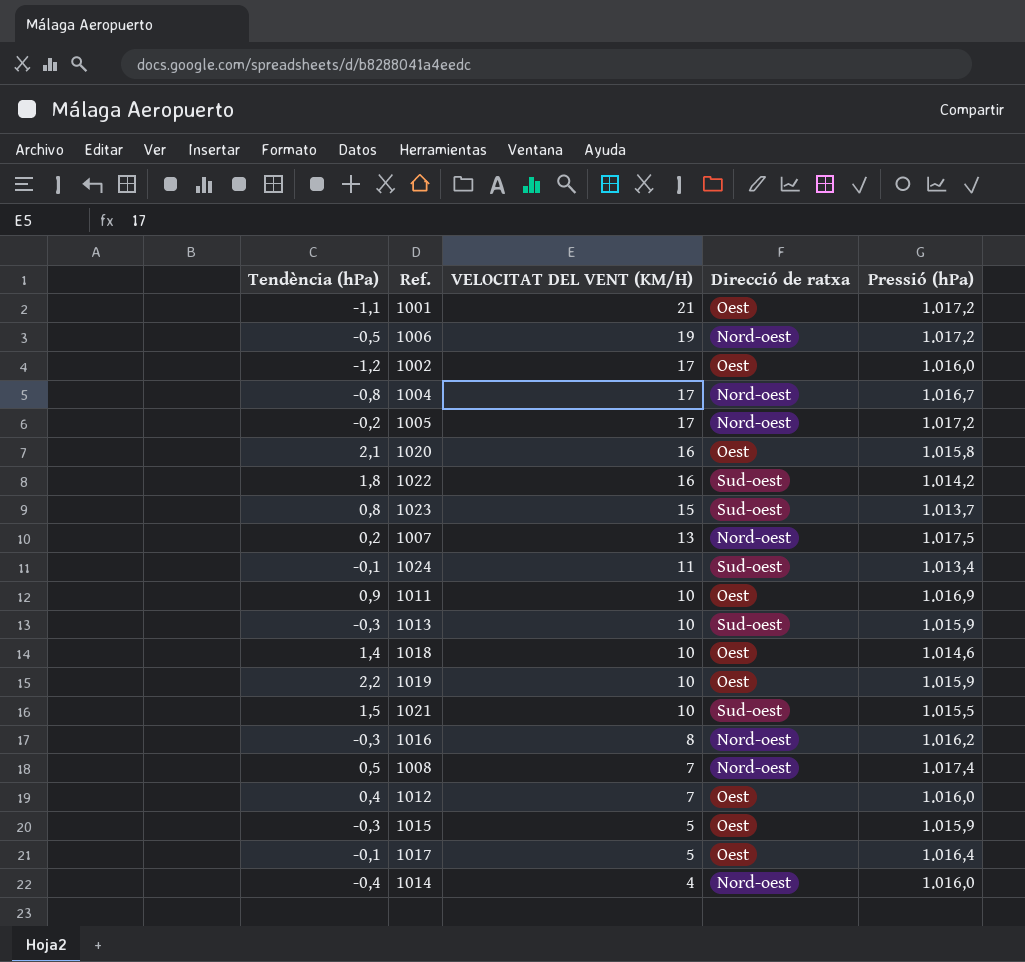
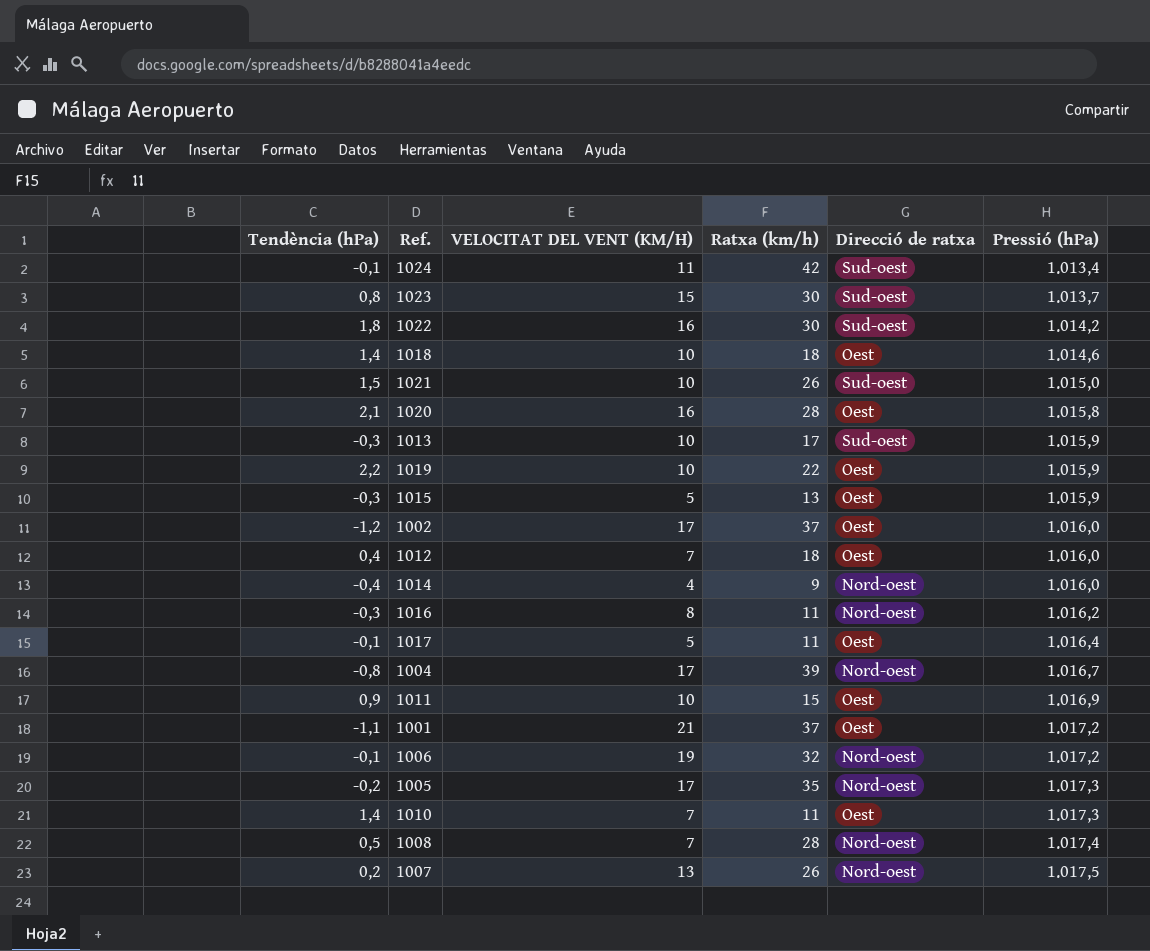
row order: VELOCITAT DEL VENT (KM/H) descending -> Pressió (hPa) ascending
column Ratxa (km/h) | position: none -> 4
1021 | Pressió (hPa): 1.015,5 -> 1.015,0
1006 | Tendència (hPa): -0,5 -> -0,1
1005 | Pressió (hPa): 1.017,2 -> 1.017,3
row 1010: none -> 1,4 | 7 | 11 | Oest | 1.017,3

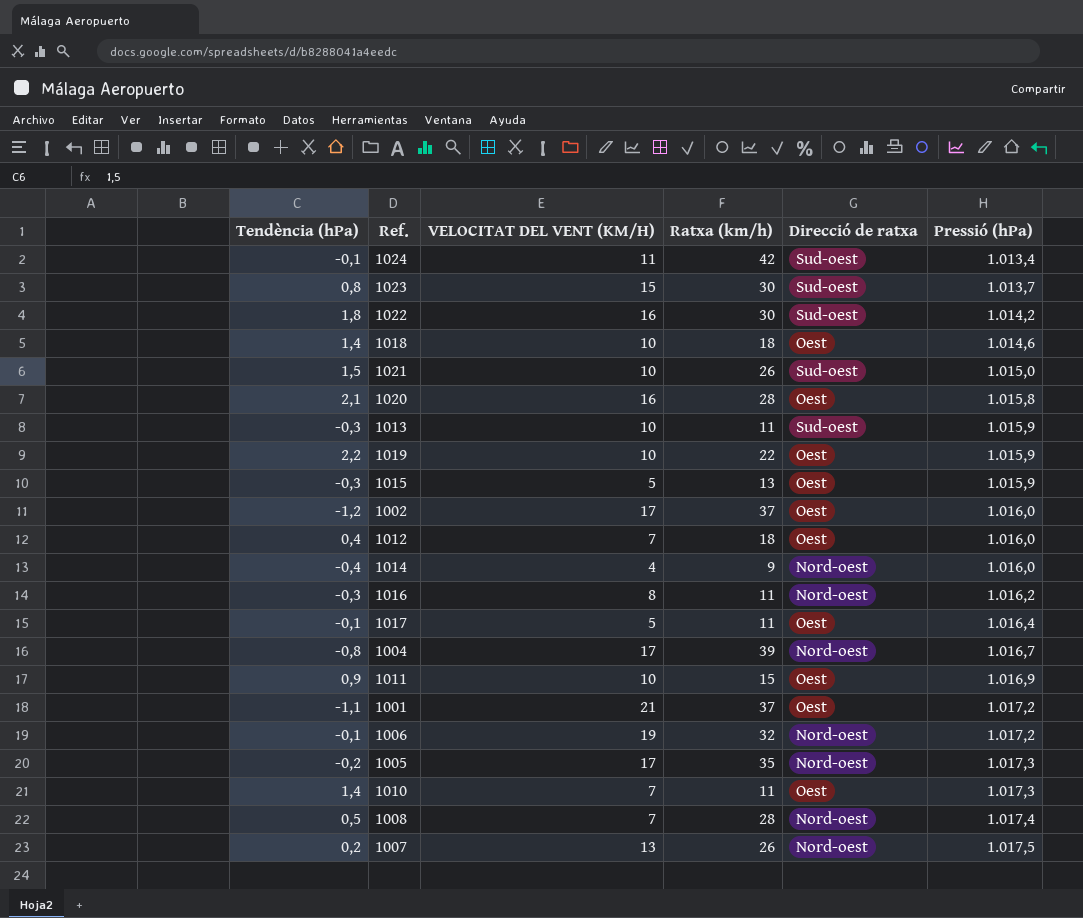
1013 | Ratxa (km/h): 17 -> 11

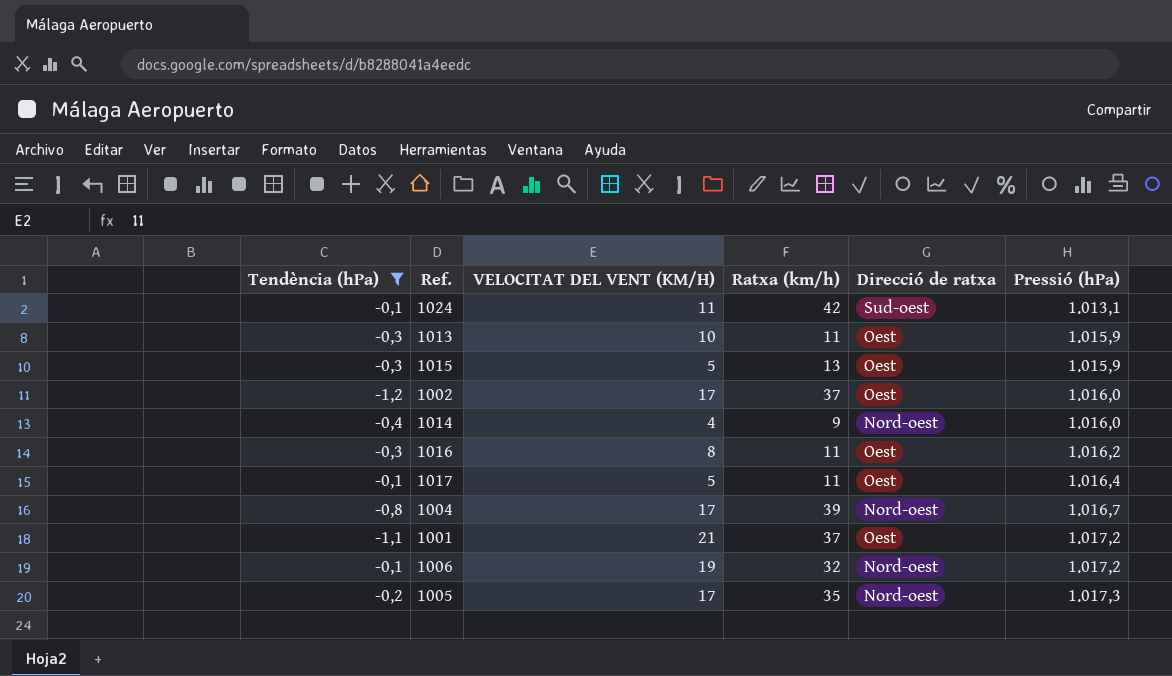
filter: none -> Tendència (hPa) <= -0,1
1024 | Pressió (hPa): 1.013,4 -> 1.013,1
1013 | Direcció de ratxa: Sud-oest -> Oest
1016 | Direcció de ratxa: Nord-oest -> Oest

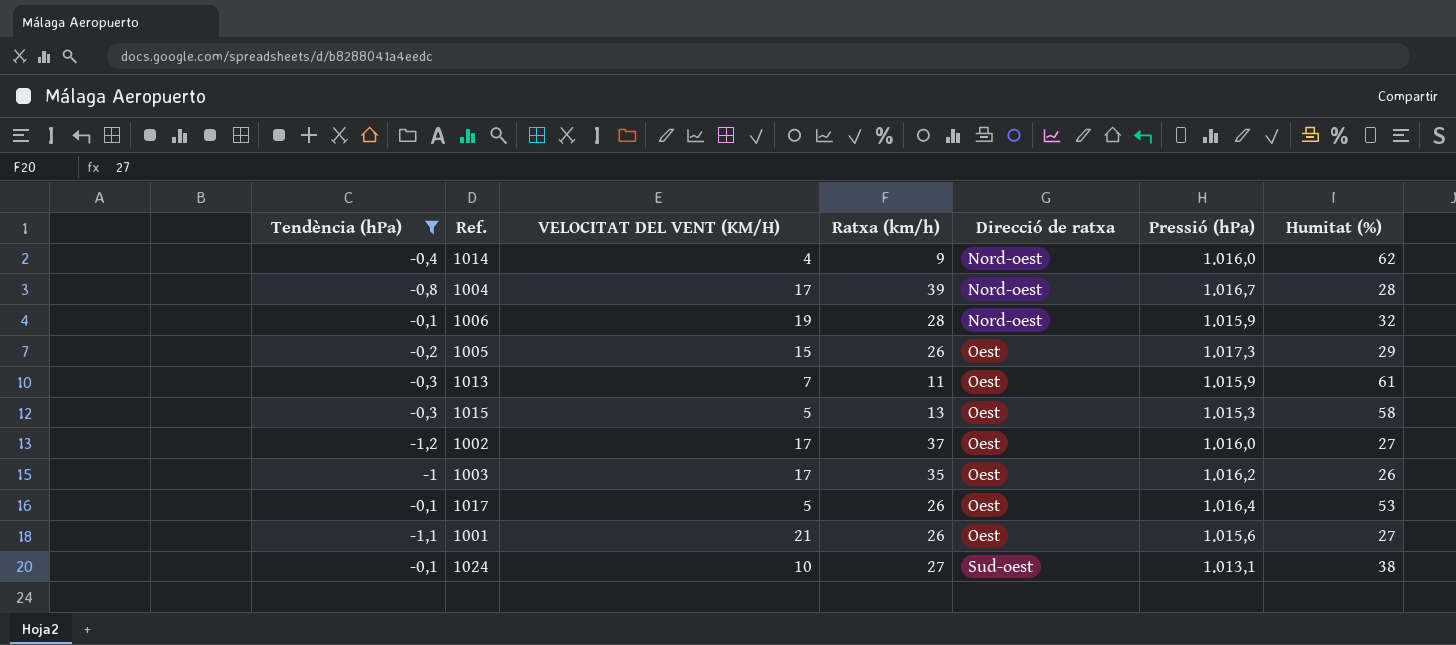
row order: Pressió (hPa) ascending -> Direcció de ratxa ascending
column Humitat (%) | position: none -> 7
row 1016: -0,3 | 8 | 11 | Oest | 1.016,2 -> none
1006 | Ratxa (km/h): 32 -> 28
1006 | Pressió (hPa): 1.017,2 -> 1.015,9
1005 | VELOCITAT DEL VENT (KM/H): 17 -> 15
1005 | Ratxa (km/h): 35 -> 26
1005 | Direcció de ratxa: Nord-oest -> Oest
1013 | VELOCITAT DEL VENT (KM/H): 10 -> 7
1015 | Pressió (hPa): 1.015,9 -> 1.015,3
row 1003: none -> -1 | 17 | 35 | Oest | 1.016,2 | 26
1017 | Ratxa (km/h): 11 -> 26
1001 | Ratxa (km/h): 37 -> 26
1001 | Pressió (hPa): 1.017,2 -> 1.015,6
1024 | VELOCITAT DEL VENT (KM/H): 11 -> 10
1024 | Ratxa (km/h): 42 -> 27

